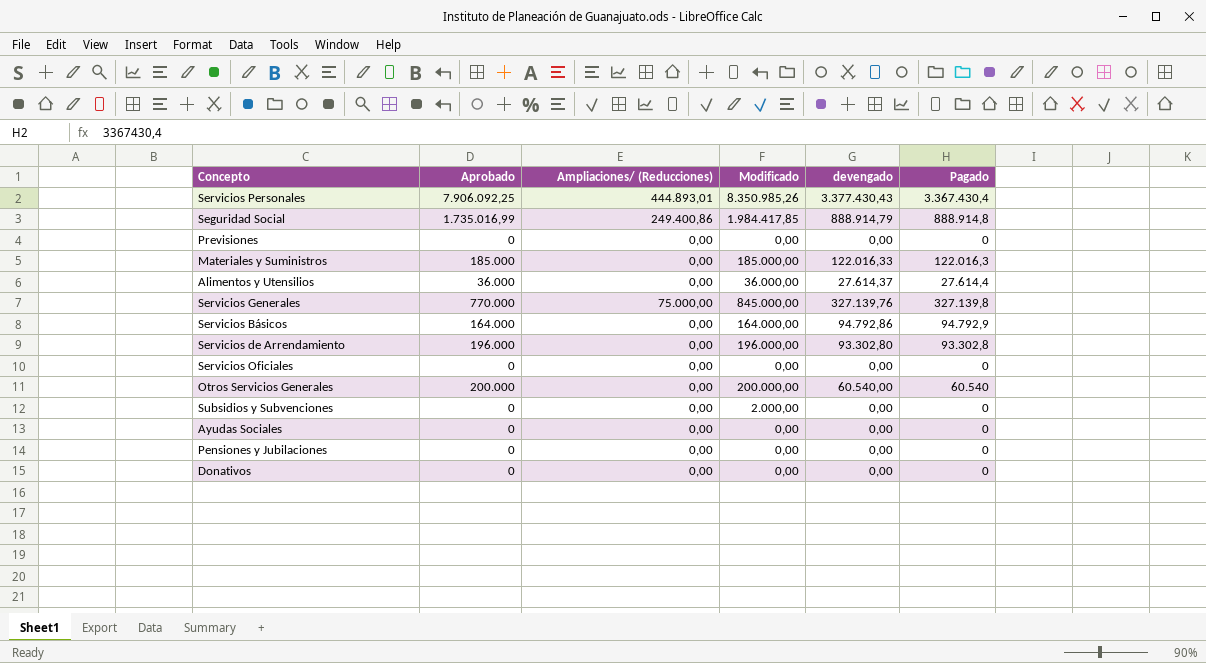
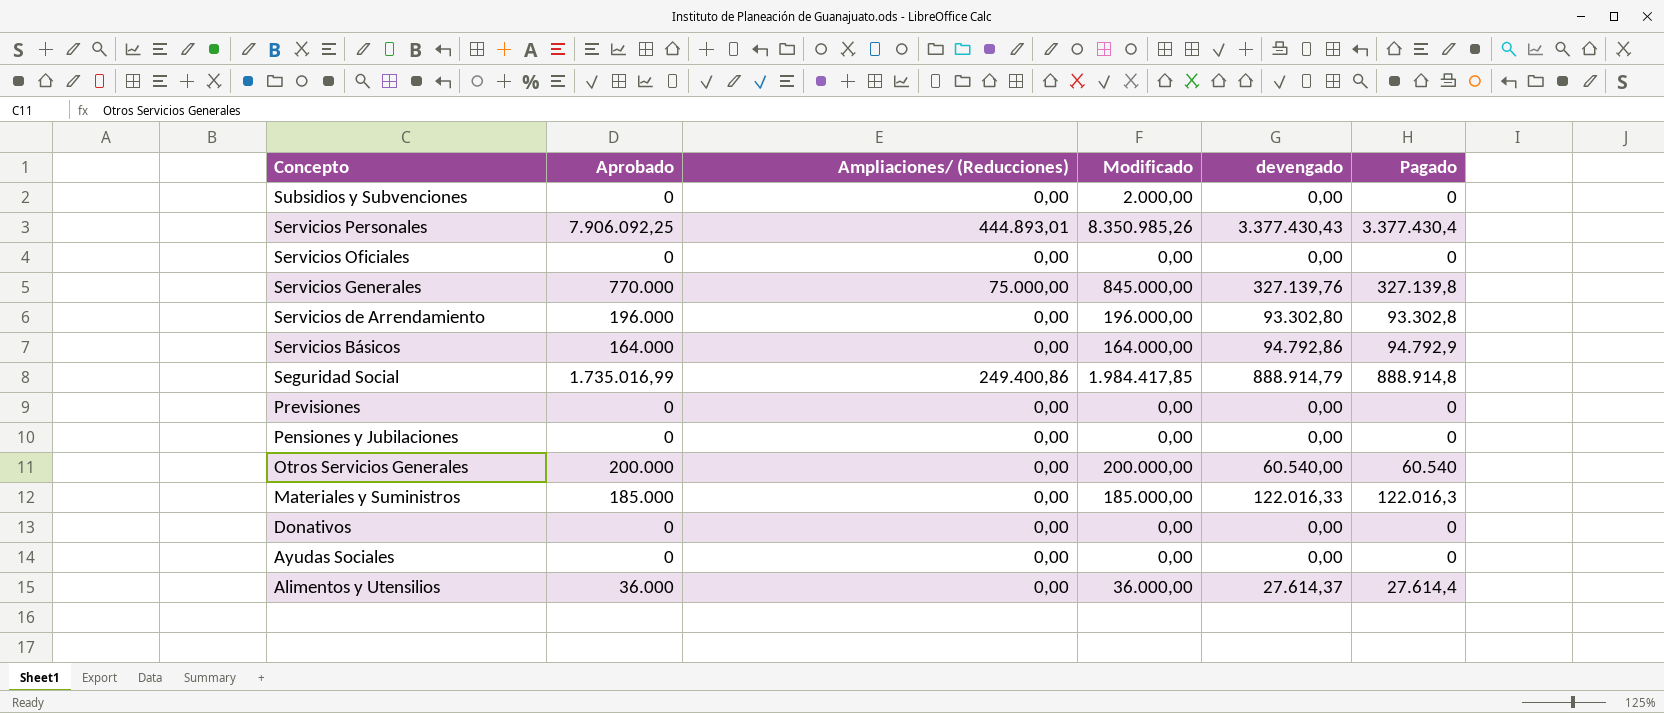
row order: none -> Concepto descending
Servicios Personales | Pagado: 3.367.430,4 -> 3.377.430,4

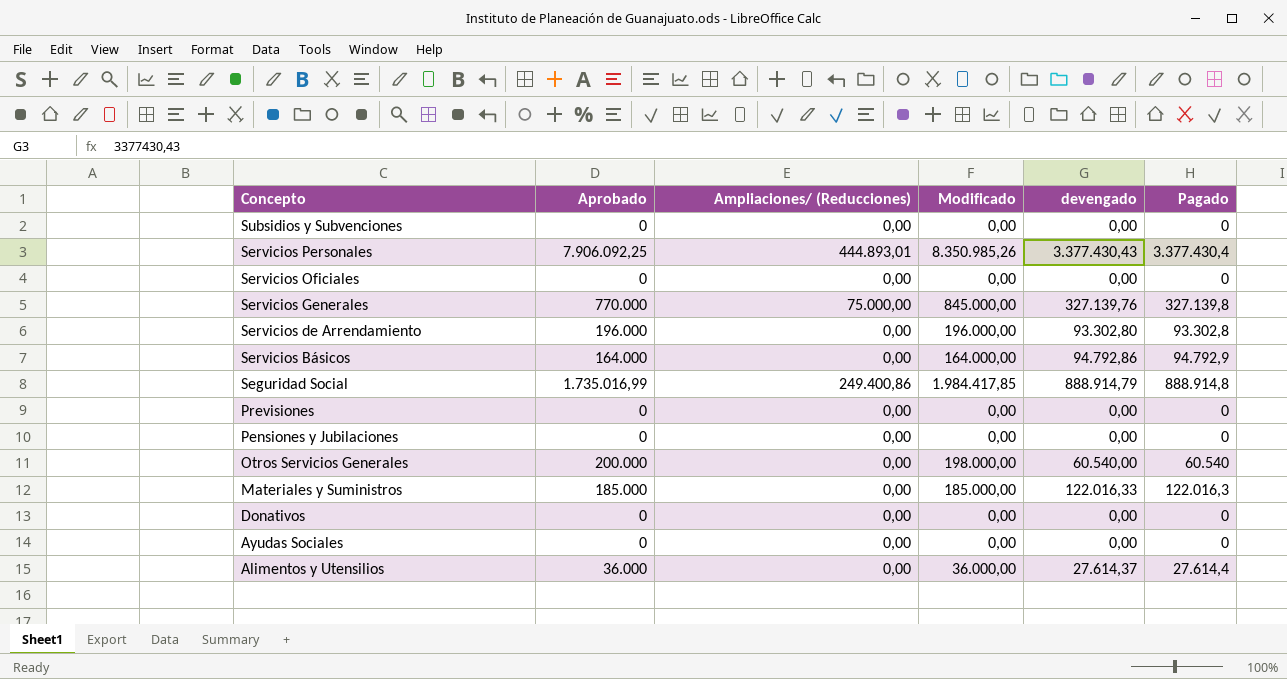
Subsidios y Subvenciones | Modificado: 2.000,00 -> 0,00
Otros Servicios Generales | Modificado: 200.000,00 -> 198.000,00

